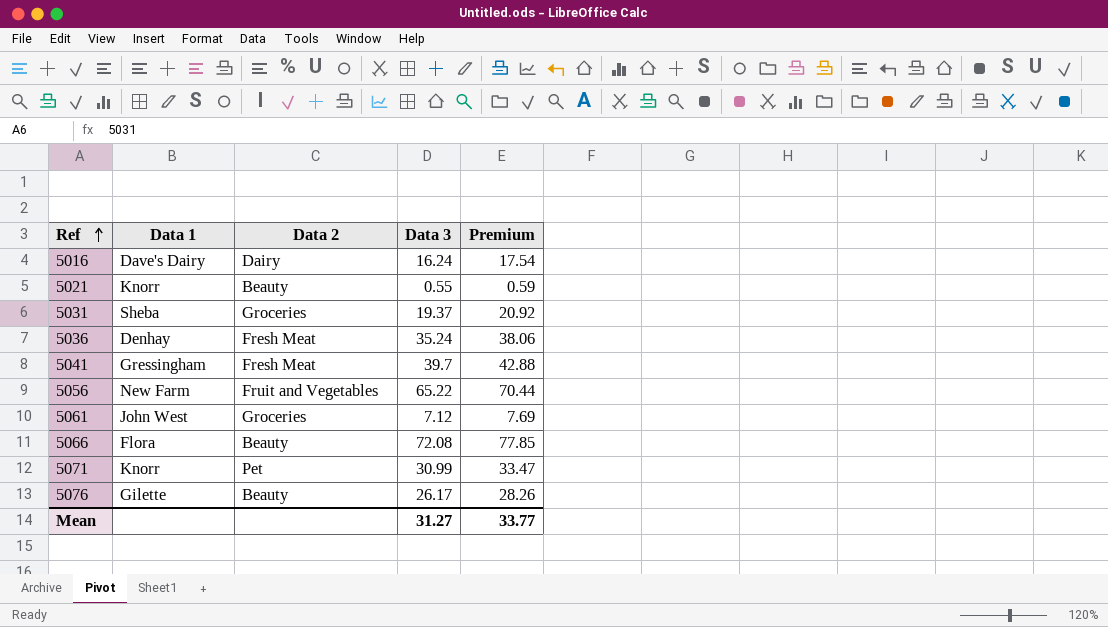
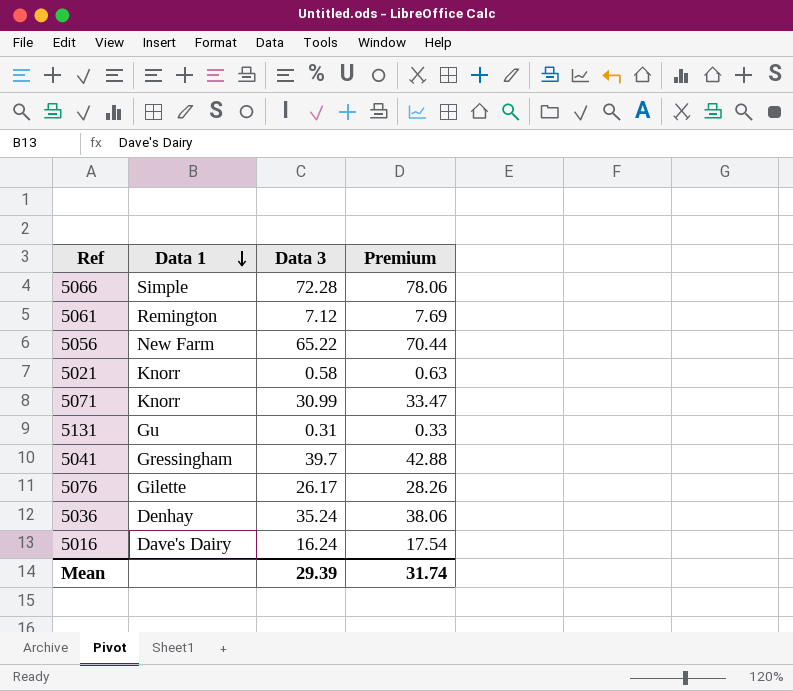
row order: Ref ascending -> Data 1 descending
column Data 2 | position: 3 -> none
row 5031: Sheba | Groceries | 19.37 | 20.92 -> none
5066 | Data 1: Flora -> Simple
5066 | Data 3: 72.08 -> 72.28
5066 | Premium: 77.85 -> 78.06
5061 | Data 1: John West -> Remington
5021 | Data 3: 0.55 -> 0.58
5021 | Premium: 0.59 -> 0.63
row 5131: none -> Gu | 0.31 | 0.33
Mean | Data 3: 31.27 -> 29.39
Mean | Premium: 33.77 -> 31.74

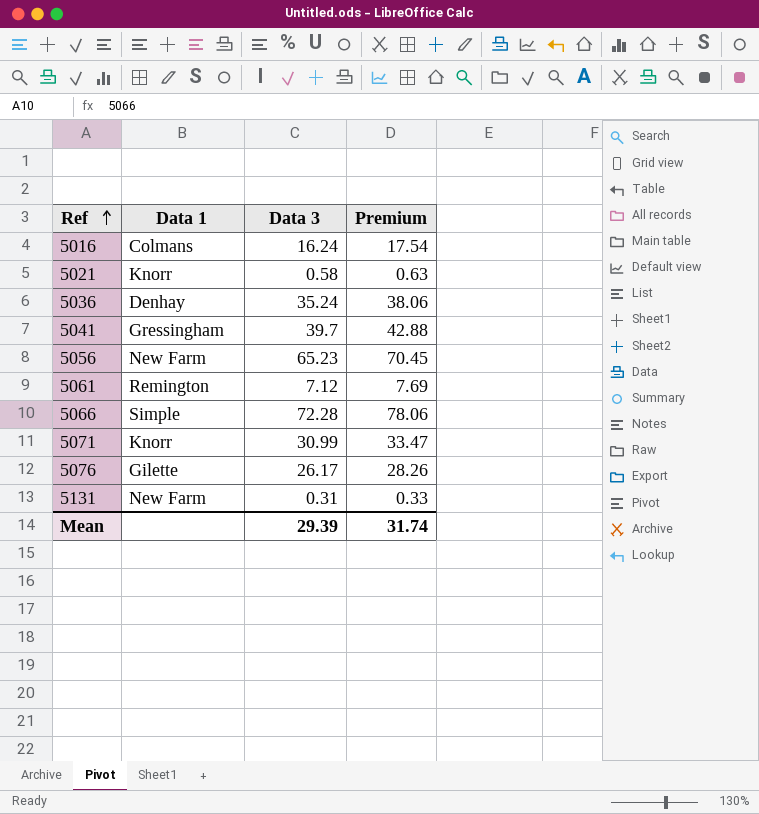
row order: Data 1 descending -> Ref ascending
5016 | Data 1: Dave's Dairy -> Colmans
5056 | Data 3: 65.22 -> 65.23
5056 | Premium: 70.44 -> 70.45
5131 | Data 1: Gu -> New Farm

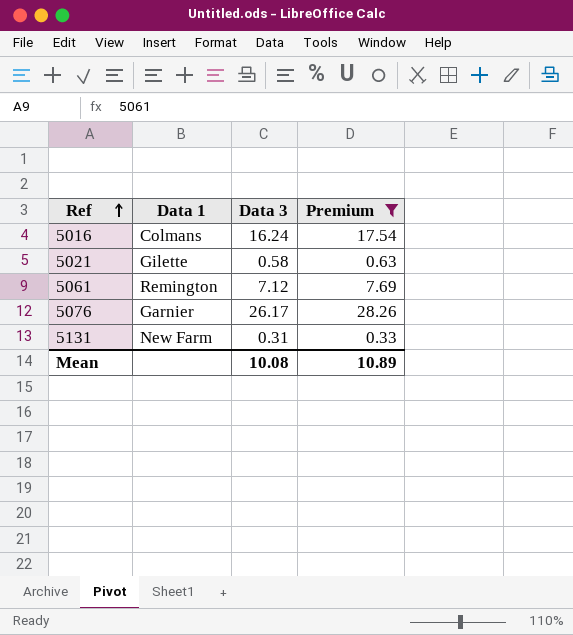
filter: none -> Premium <= 28.26
5021 | Data 1: Knorr -> Gilette
5076 | Data 1: Gilette -> Garnier
Mean | Data 3: 29.39 -> 10.08
Mean | Premium: 31.74 -> 10.89

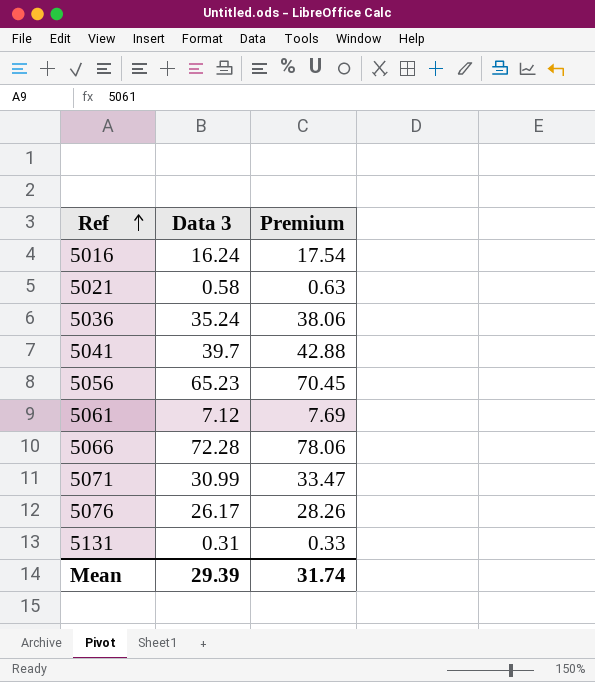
filter: Premium <= 28.26 -> none
column Data 1 | position: 2 -> none
Mean | Data 3: 10.08 -> 29.39
Mean | Premium: 10.89 -> 31.74

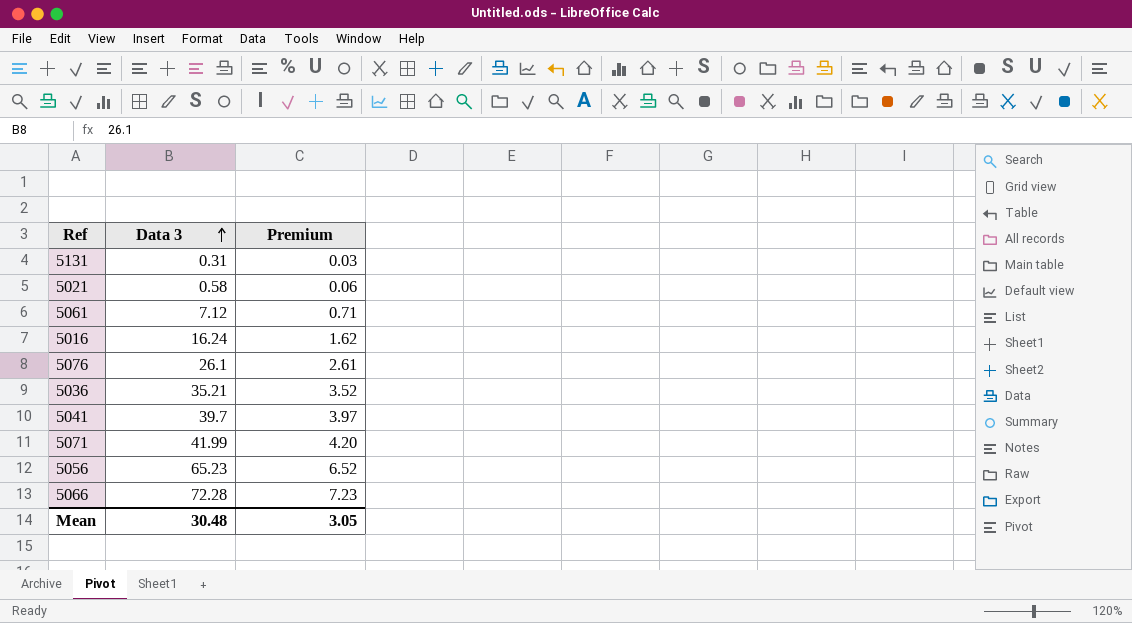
row order: Ref ascending -> Data 3 ascending
column Premium | formula: [Data 3] * 1.08 -> [Data 3] * 0.1
5076 | Data 3: 26.17 -> 26.1
5036 | Data 3: 35.24 -> 35.21
5071 | Data 3: 30.99 -> 41.99
Mean | Data 3: 29.39 -> 30.48
Mean | Premium: 31.74 -> 3.05

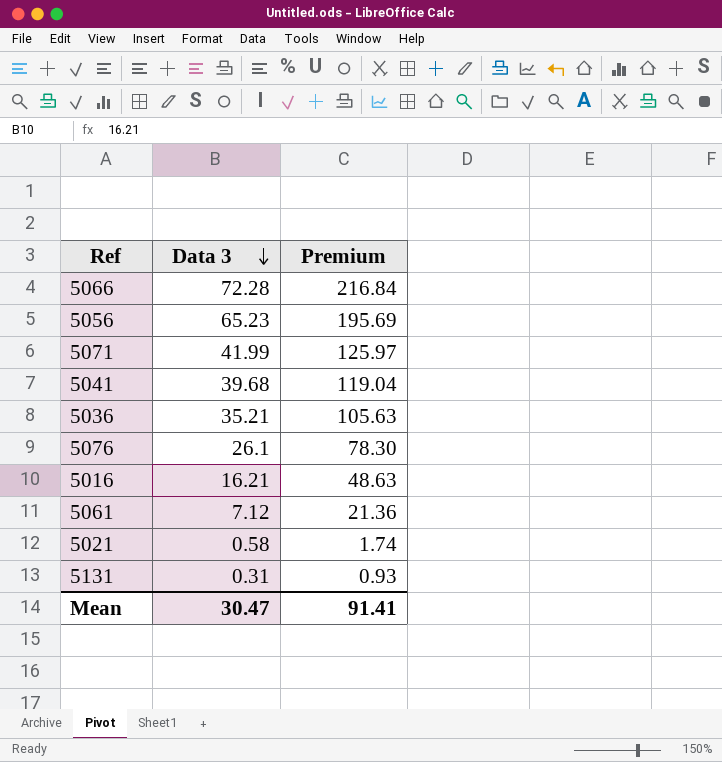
row order: Data 3 ascending -> Data 3 descending
column Premium | formula: [Data 3] * 0.1 -> [Data 3] * 3
5041 | Data 3: 39.7 -> 39.68
5016 | Data 3: 16.24 -> 16.21
Mean | Data 3: 30.48 -> 30.47
Mean | Premium: 3.05 -> 91.41

